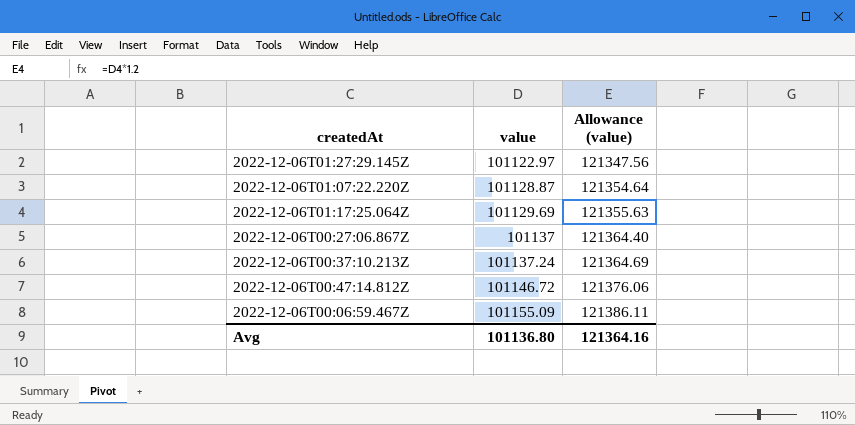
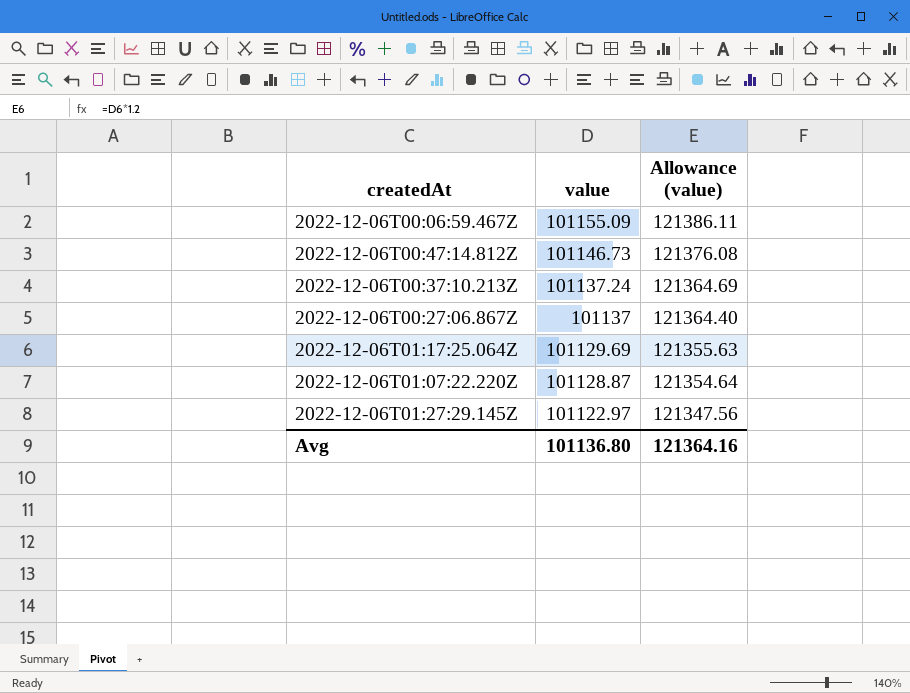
row order: value ascending -> value descending
2022-12-06T00:47:14.812Z | value: 101146.72 -> 101146.73
2022-12-06T00:47:14.812Z | Allowance (value): 121376.06 -> 121376.08

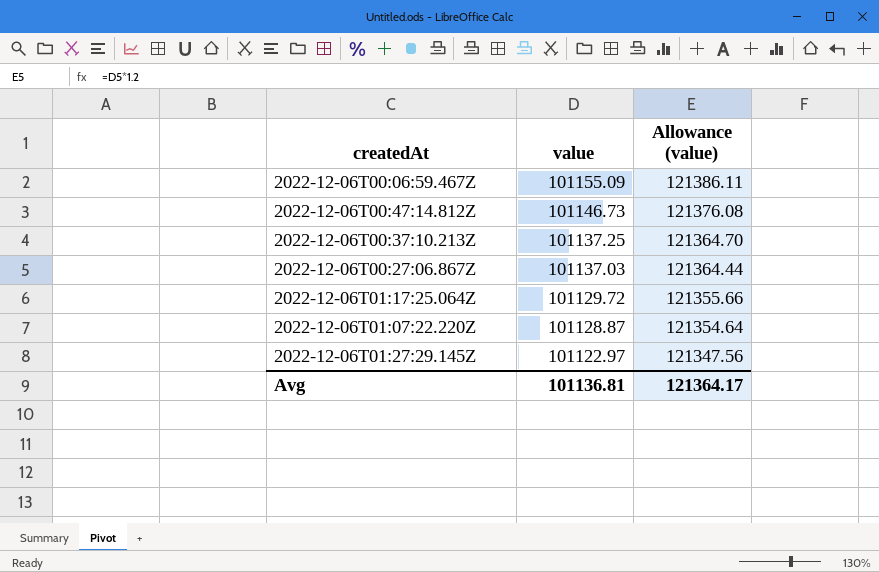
2022-12-06T00:37:10.213Z | value: 101137.24 -> 101137.25
2022-12-06T00:37:10.213Z | Allowance (value): 121364.69 -> 121364.70
2022-12-06T00:27:06.867Z | value: 101137 -> 101137.03
2022-12-06T00:27:06.867Z | Allowance (value): 121364.40 -> 121364.44
2022-12-06T01:17:25.064Z | value: 101129.69 -> 101129.72
2022-12-06T01:17:25.064Z | Allowance (value): 121355.63 -> 121355.66
Avg | value: 101136.80 -> 101136.81
Avg | Allowance (value): 121364.16 -> 121364.17

